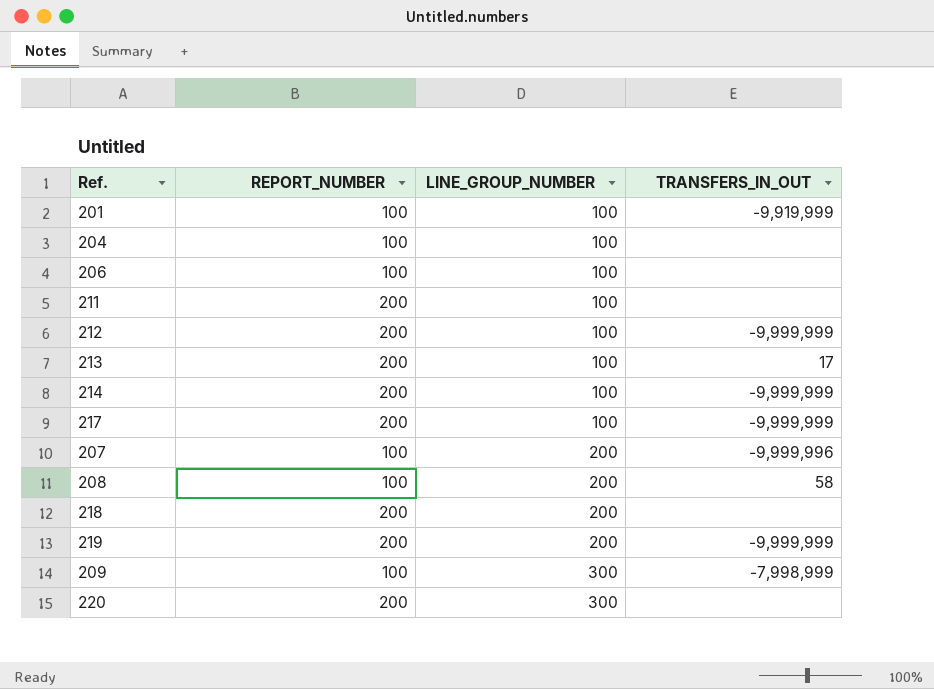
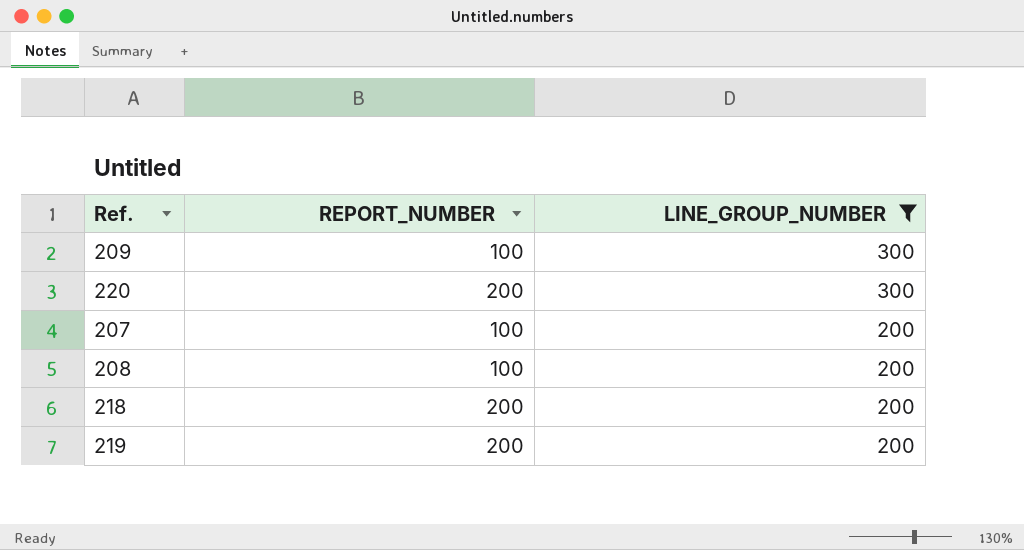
filter: none -> LINE_GROUP_NUMBER != 100
row order: LINE_GROUP_NUMBER ascending -> LINE_GROUP_NUMBER descending
column TRANSFERS_IN_OUT | position: 4 -> none

